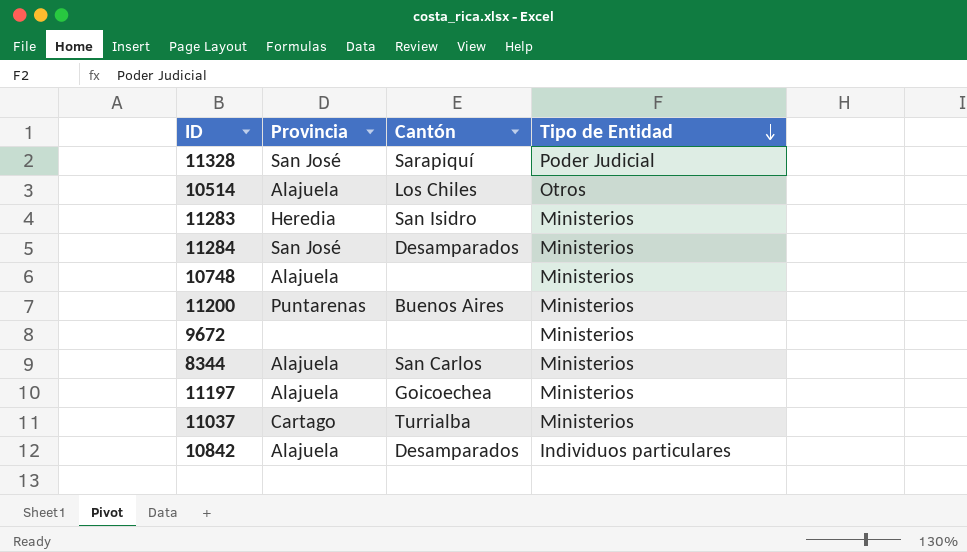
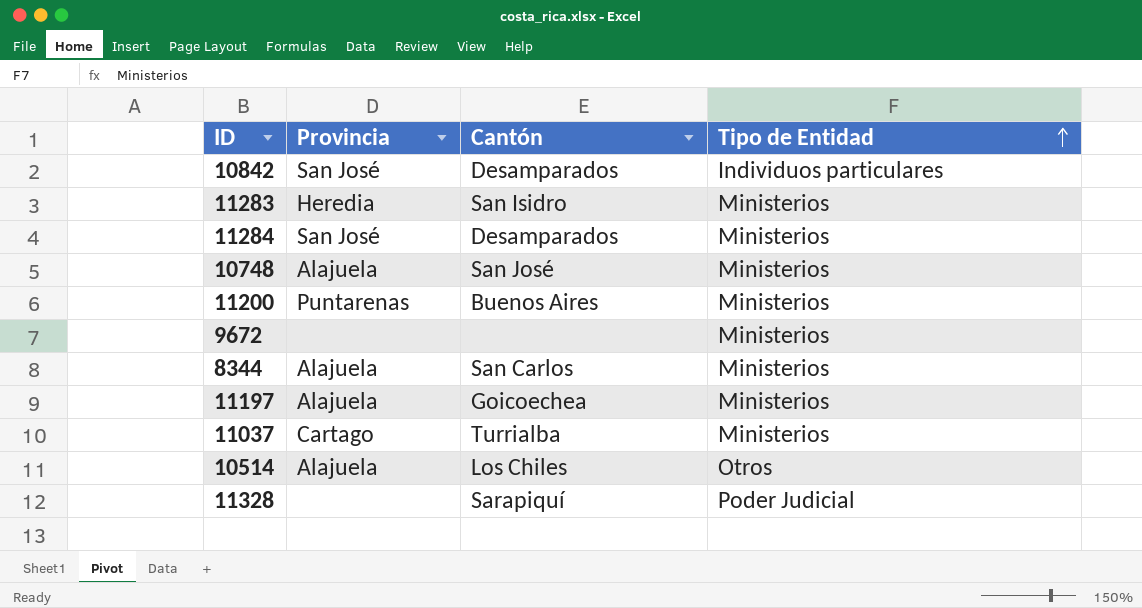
row order: Tipo de Entidad descending -> Tipo de Entidad ascending
10842 | Provincia: Alajuela -> San José
10748 | Cantón: none -> San José
11328 | Provincia: San José -> none

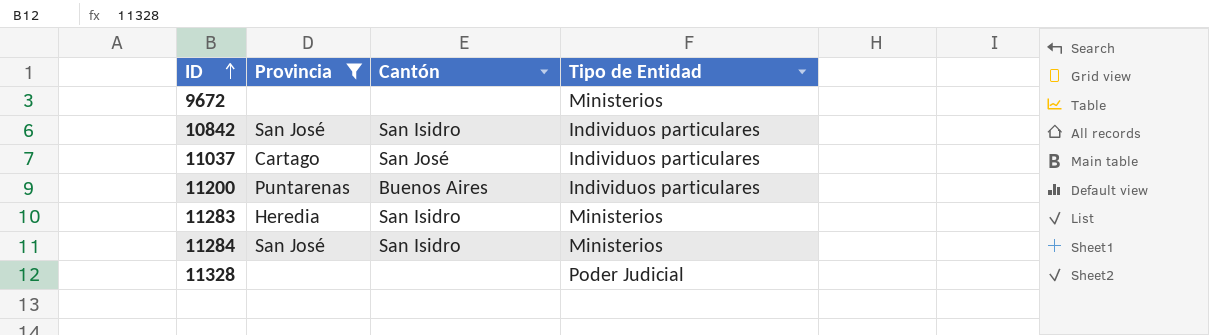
filter: none -> Provincia != Alajuela
row order: Tipo de Entidad ascending -> ID ascending
10842 | Cantón: Desamparados -> San Isidro
11037 | Cantón: Turrialba -> San José
11037 | Tipo de Entidad: Ministerios -> Individuos particulares
11200 | Tipo de Entidad: Ministerios -> Individuos particulares
11284 | Cantón: Desamparados -> San Isidro
11328 | Cantón: Sarapiquí -> none

